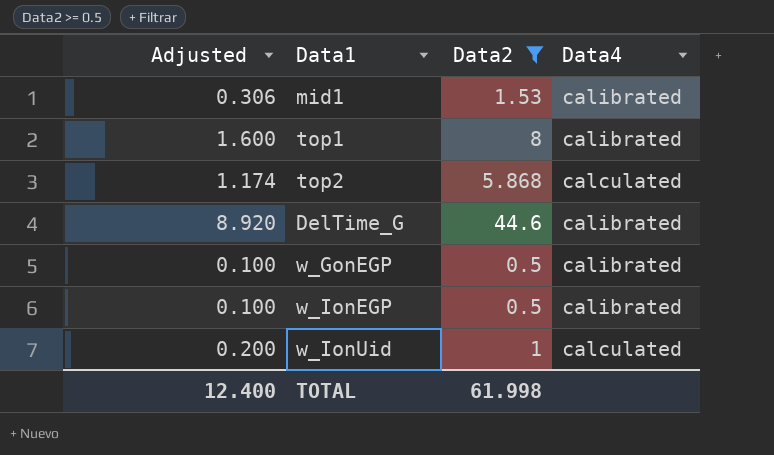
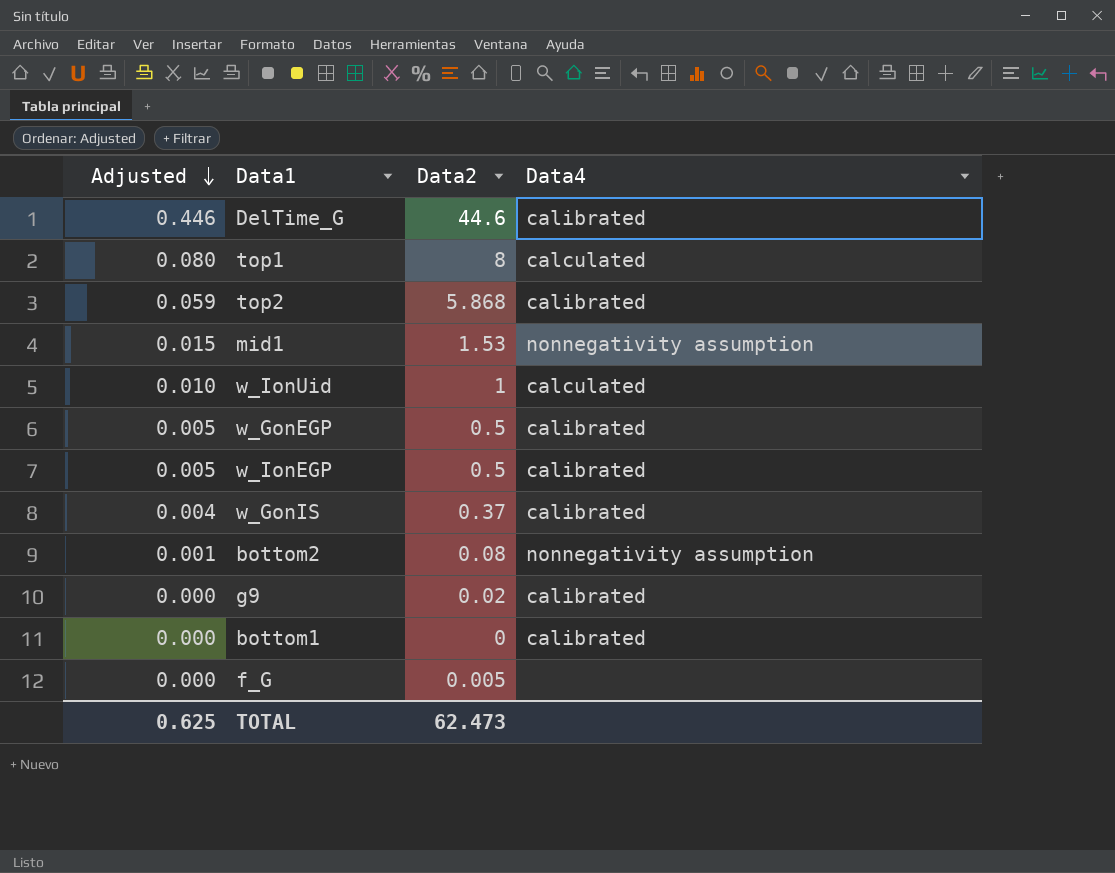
filter: Data2 >= 0.5 -> none
row order: none -> Adjusted descending
column Adjusted | formula: [Data2] * 0.2 -> [Data2] * 0.01
top1 | Data4: calibrated -> calculated
top2 | Data4: calculated -> calibrated
mid1 | Data4: calibrated -> nonnegativity assumption
TOTAL | Adjusted: 12.400 -> 0.625
TOTAL | Data2: 61.998 -> 62.473

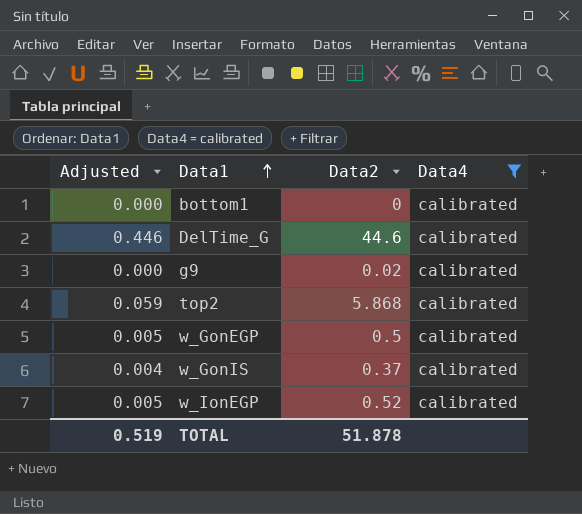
filter: none -> Data4 = calibrated
row order: Adjusted descending -> Data1 ascending
w_IonEGP | Data2: 0.5 -> 0.52
TOTAL | Adjusted: 0.625 -> 0.519
TOTAL | Data2: 62.473 -> 51.878

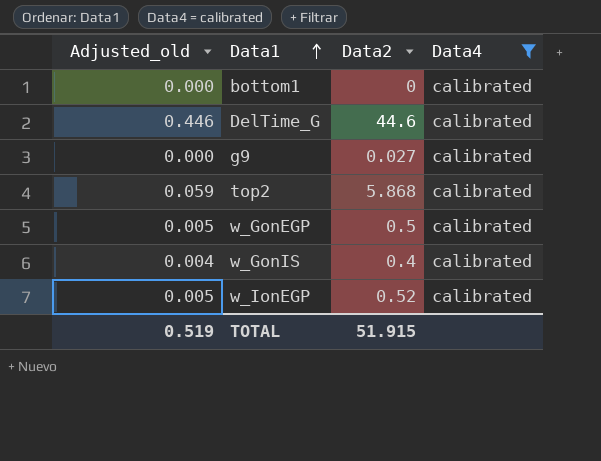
column name: Adjusted -> Adjusted_old
g9 | Data2: 0.02 -> 0.027
w_GonIS | Data2: 0.37 -> 0.4
TOTAL | Data2: 51.878 -> 51.915

